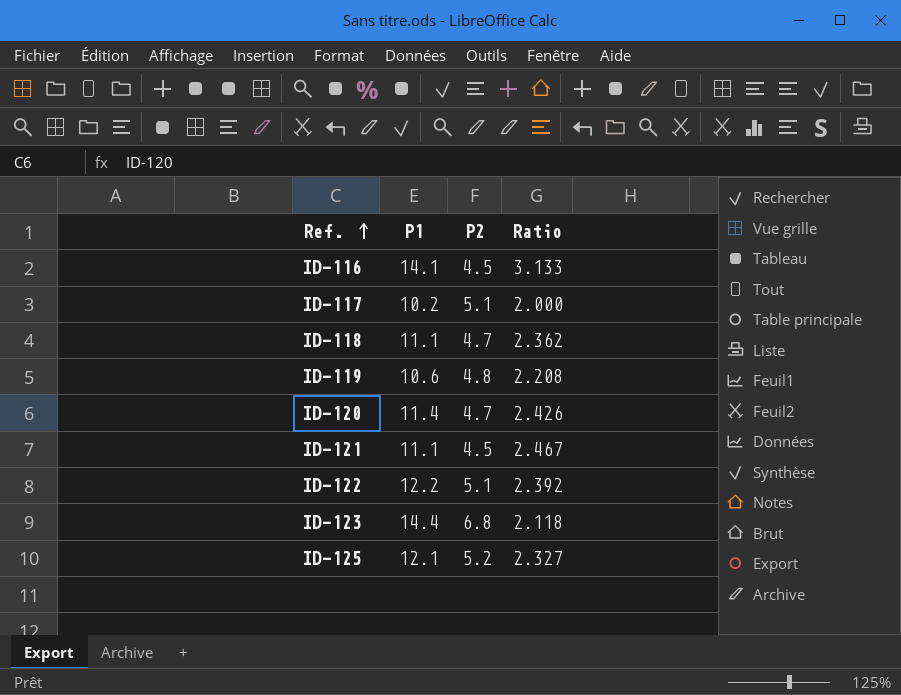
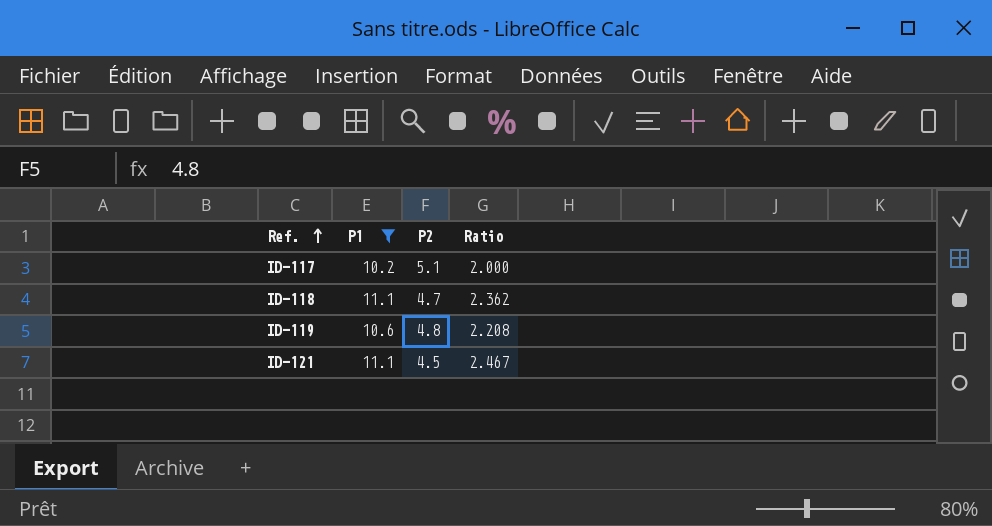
filter: none -> P1 <= 11.1

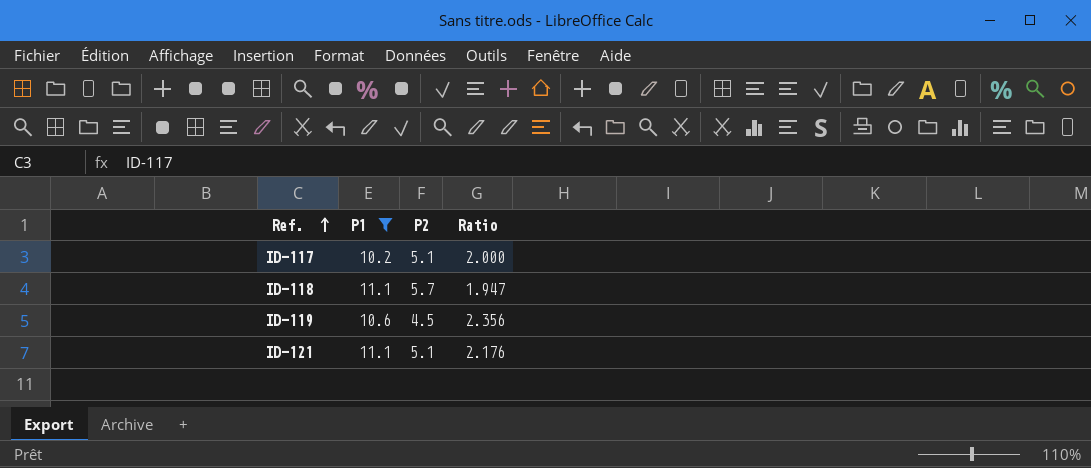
ID-118 | P2: 4.7 -> 5.7
ID-118 | Ratio: 2.362 -> 1.947
ID-119 | P2: 4.8 -> 4.5
ID-119 | Ratio: 2.208 -> 2.356
ID-121 | P2: 4.5 -> 5.1
ID-121 | Ratio: 2.467 -> 2.176

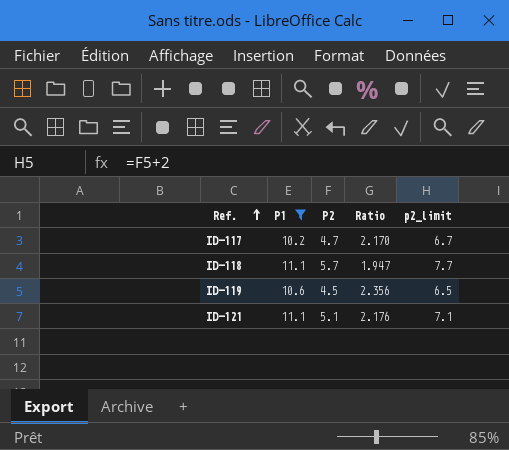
column p2_limit | formula: none -> [P2] + 2
ID-117 | P2: 5.1 -> 4.7
ID-117 | Ratio: 2.000 -> 2.170

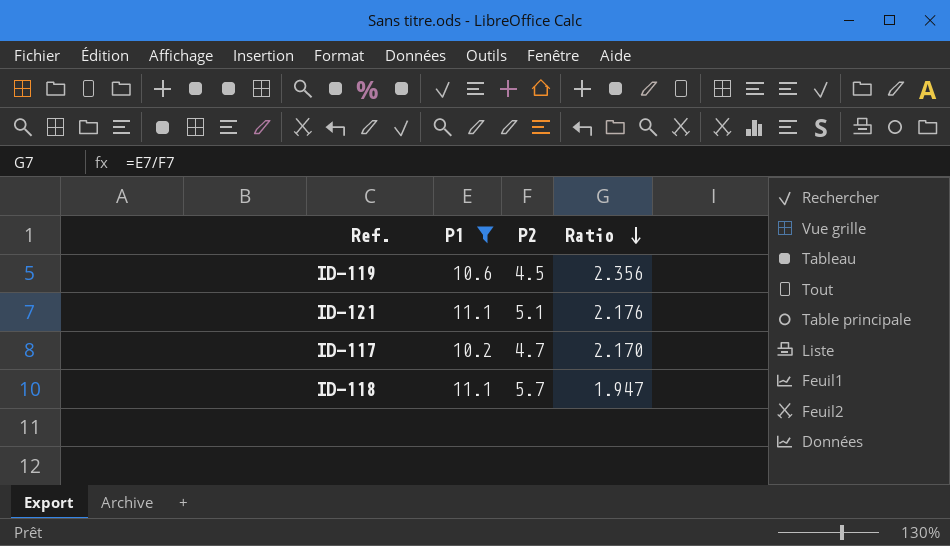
row order: Ref. ascending -> Ratio descending
column p2_limit | formula: [P2] + 2 -> none

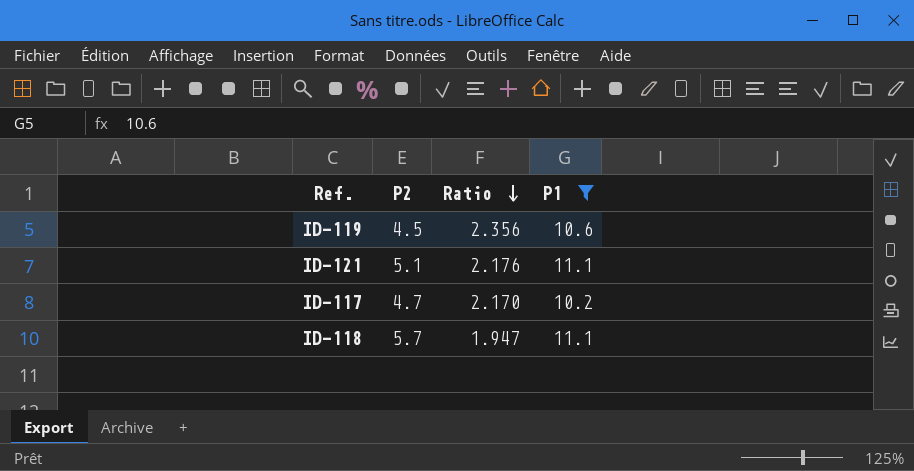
column P1 | position: 2 -> 4

